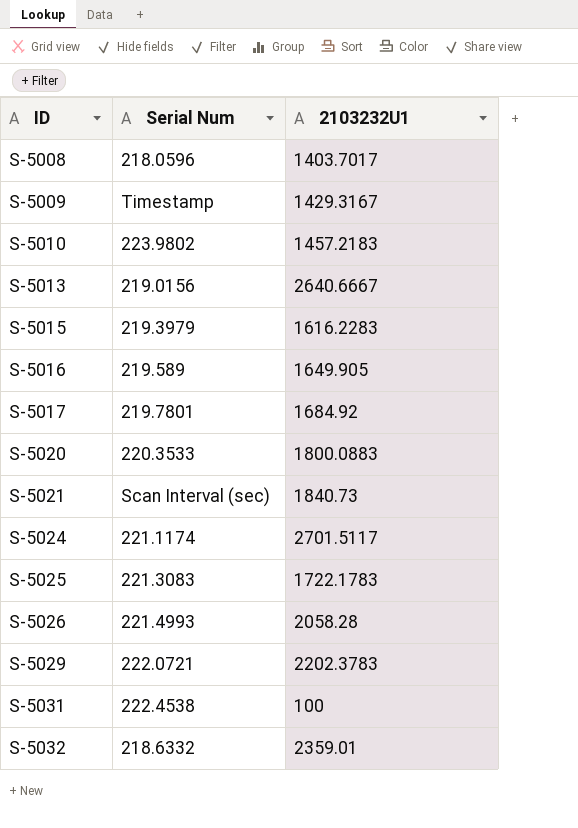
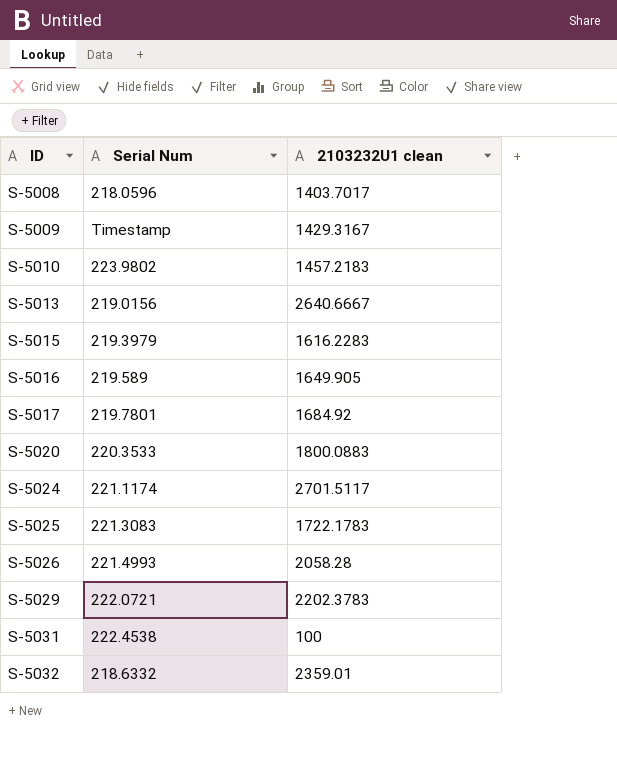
column name: 2103232U1 -> 2103232U1 clean
row S-5021: Scan Interval (sec) | 1840.73 -> none

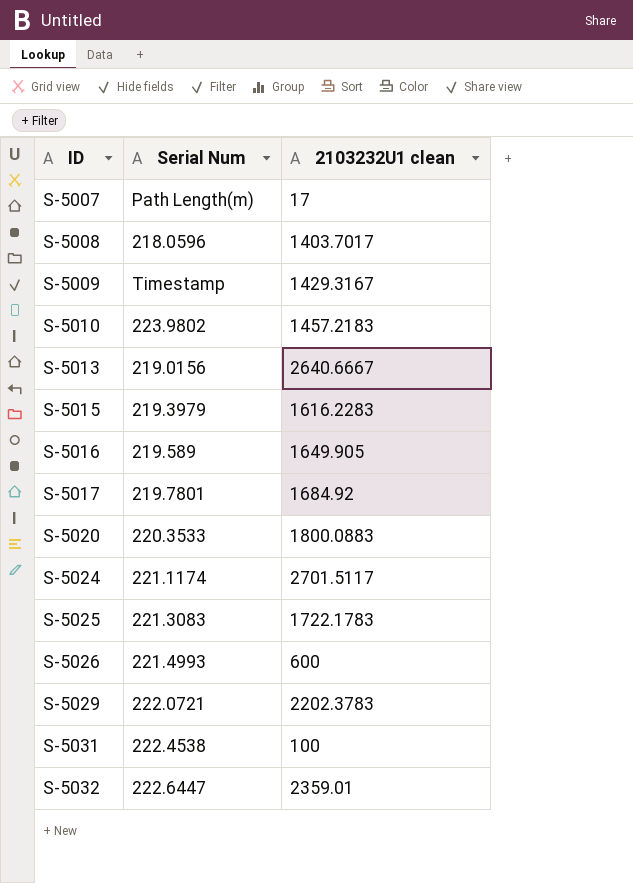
row S-5007: none -> Path Length(m) | 17
S-5026 | 2103232U1 clean: 2058.28 -> 600
S-5032 | Serial Num: 218.6332 -> 222.6447

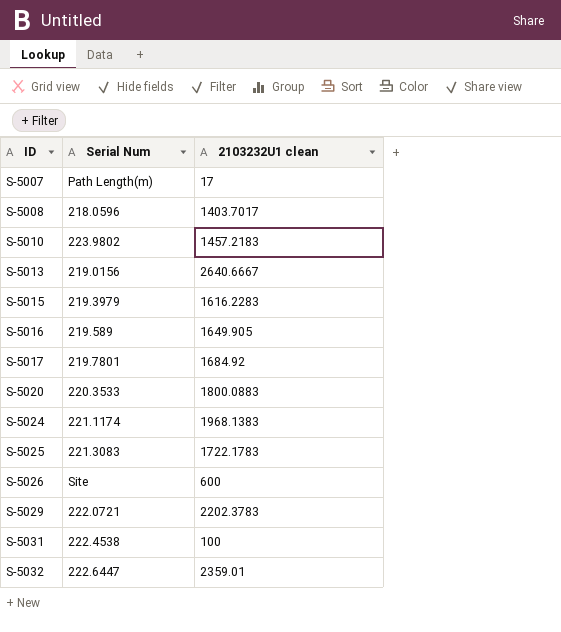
row S-5009: Timestamp | 1429.3167 -> none
S-5024 | 2103232U1 clean: 2701.5117 -> 1968.1383
S-5026 | Serial Num: 221.4993 -> Site

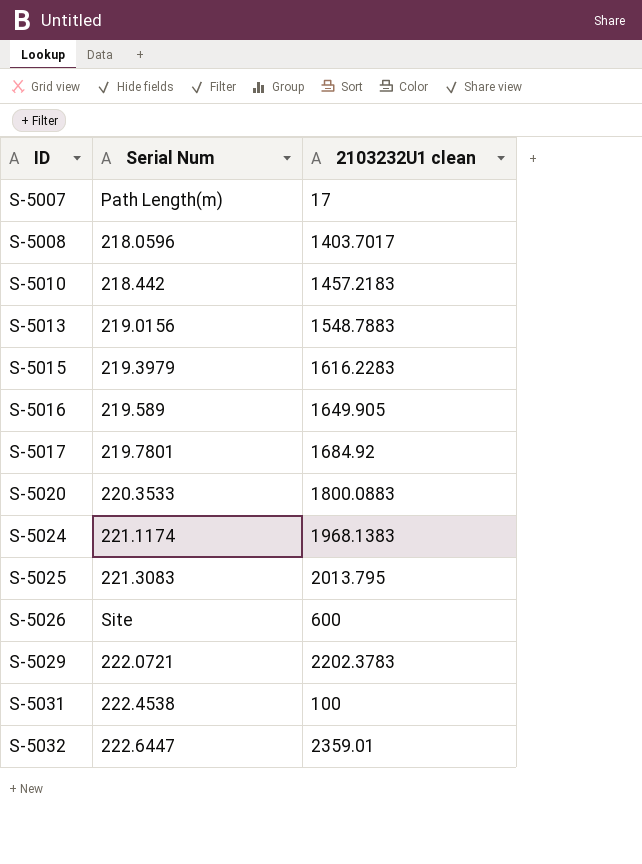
S-5010 | Serial Num: 223.9802 -> 218.442
S-5013 | 2103232U1 clean: 2640.6667 -> 1548.7883
S-5025 | 2103232U1 clean: 1722.1783 -> 2013.795

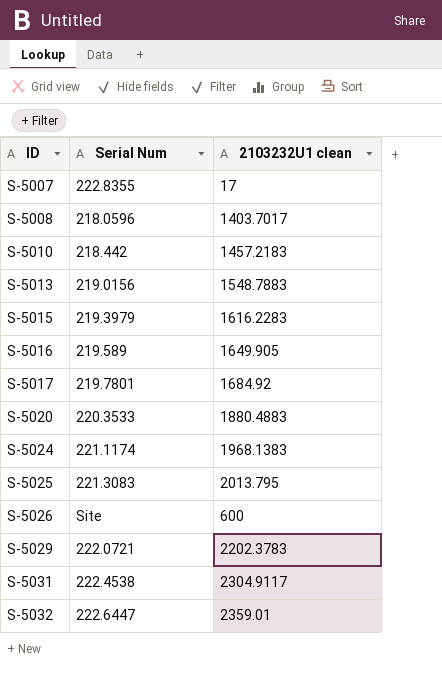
S-5007 | Serial Num: Path Length(m) -> 222.8355
S-5020 | 2103232U1 clean: 1800.0883 -> 1880.4883
S-5031 | 2103232U1 clean: 100 -> 2304.9117

